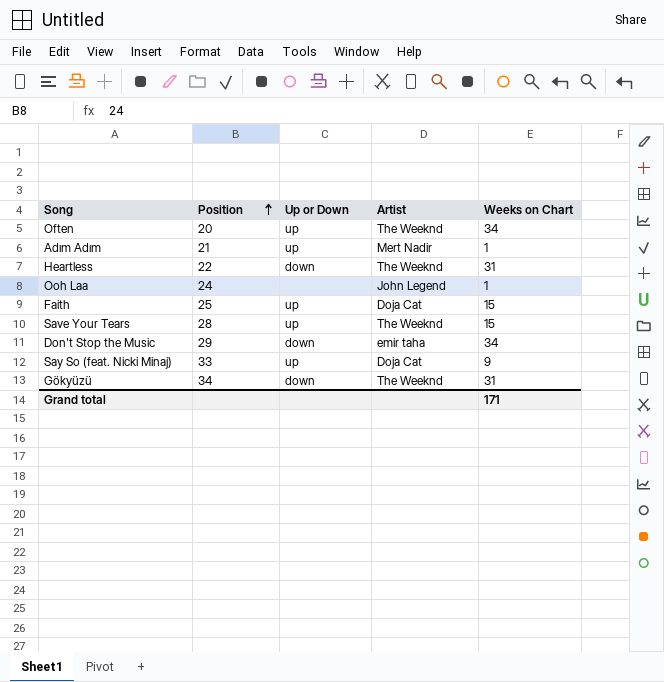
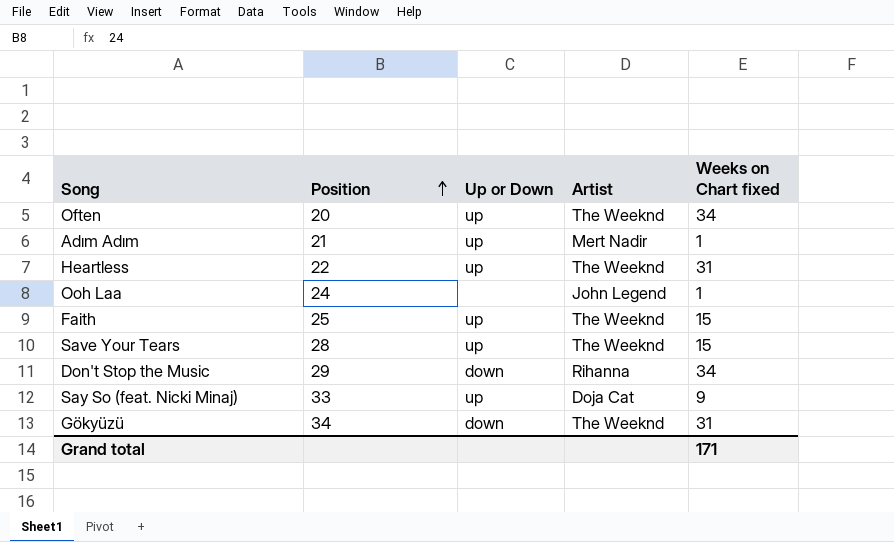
column name: Weeks on Chart -> Weeks on Chart fixed
Heartless | Up or Down: down -> up
Faith | Artist: Doja Cat -> The Weeknd
Don't Stop the Music | Artist: emir taha -> Rihanna

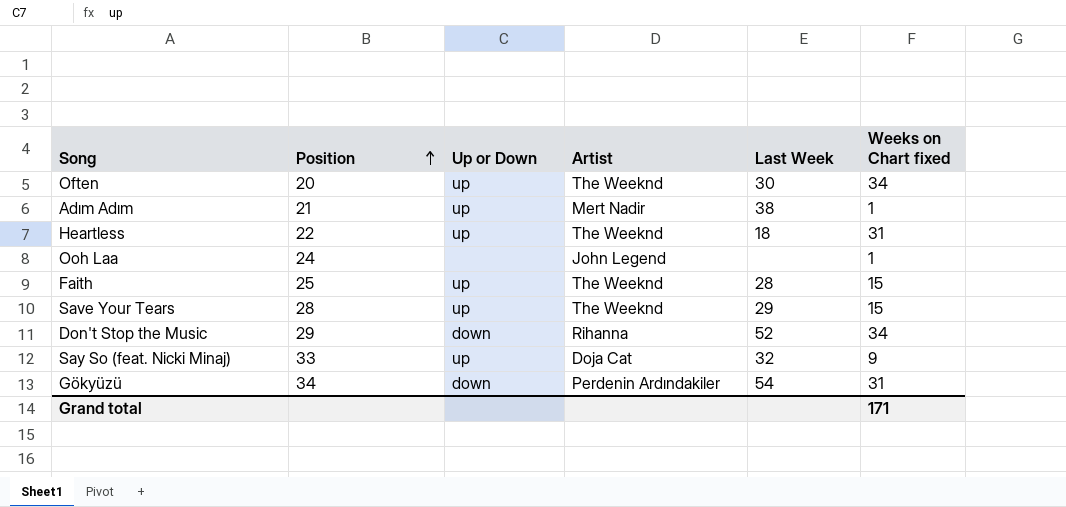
column Last Week | position: none -> 5
Gökyüzü | Artist: The Weeknd -> Perdenin Ardındakiler

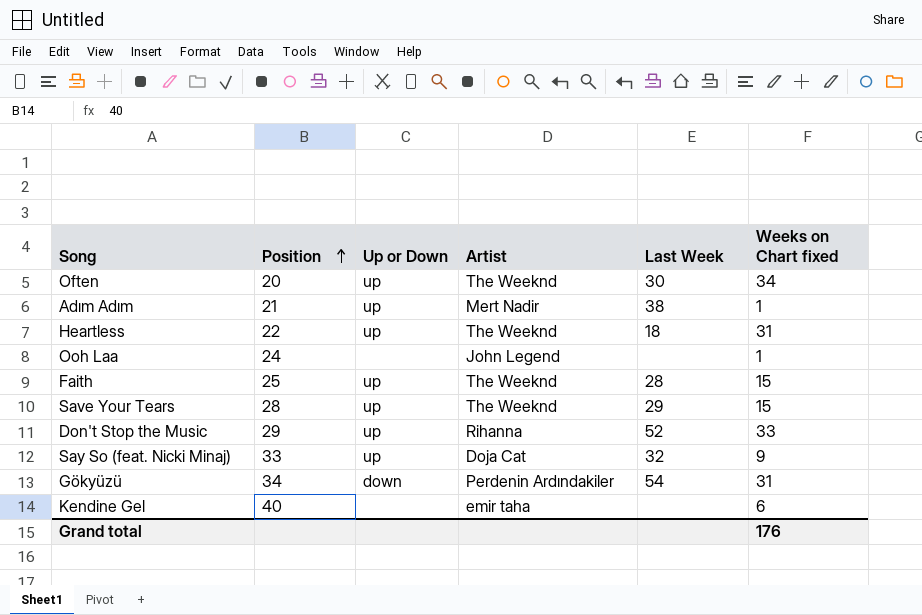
Don't Stop the Music | Up or Down: down -> up
Don't Stop the Music | Weeks on Chart fixed: 34 -> 33
row Kendine Gel: none -> 40 | none | emir taha | none | 6
Grand total | Weeks on Chart fixed: 171 -> 176

